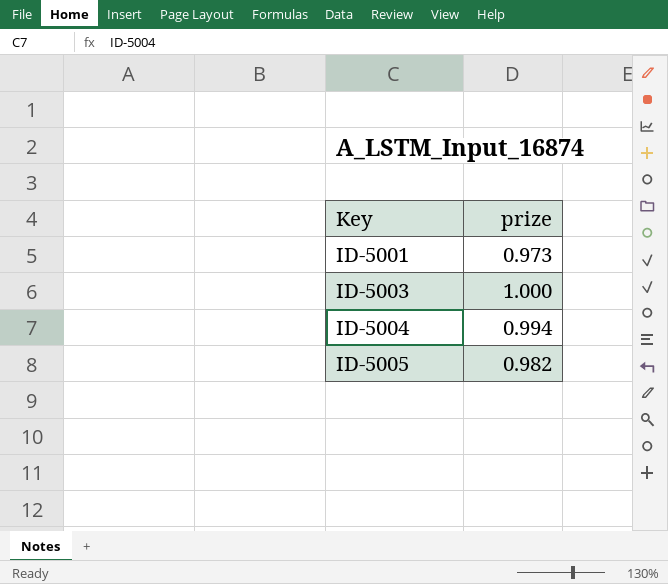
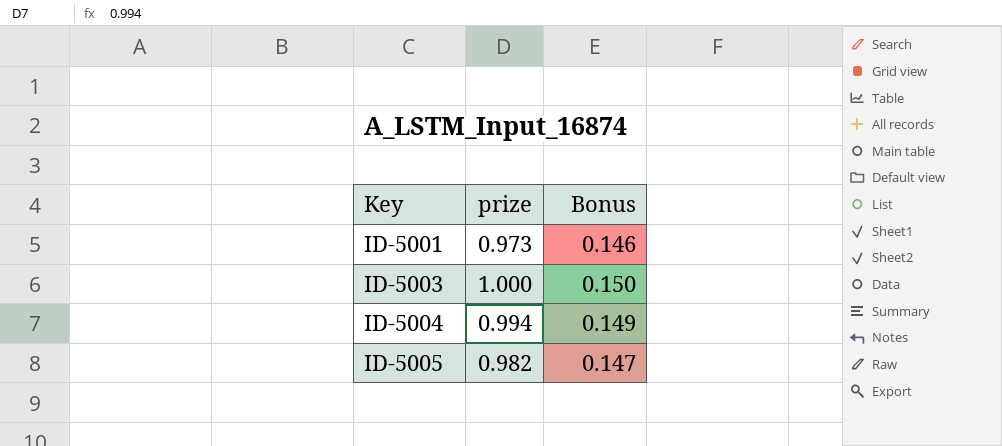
column Bonus | formula: none -> [prize] * 0.15

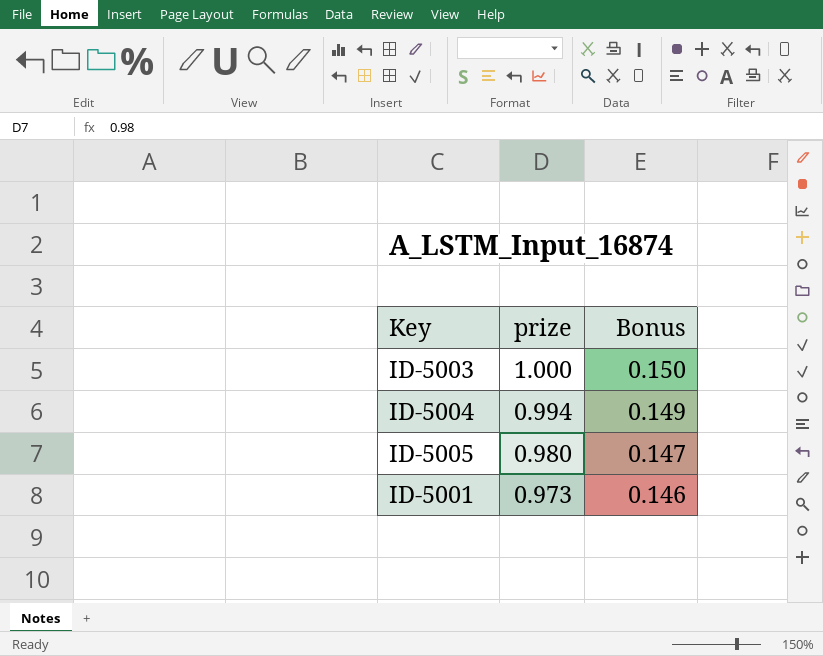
row order: Key ascending -> prize descending
ID-5005 | prize: 0.982 -> 0.980

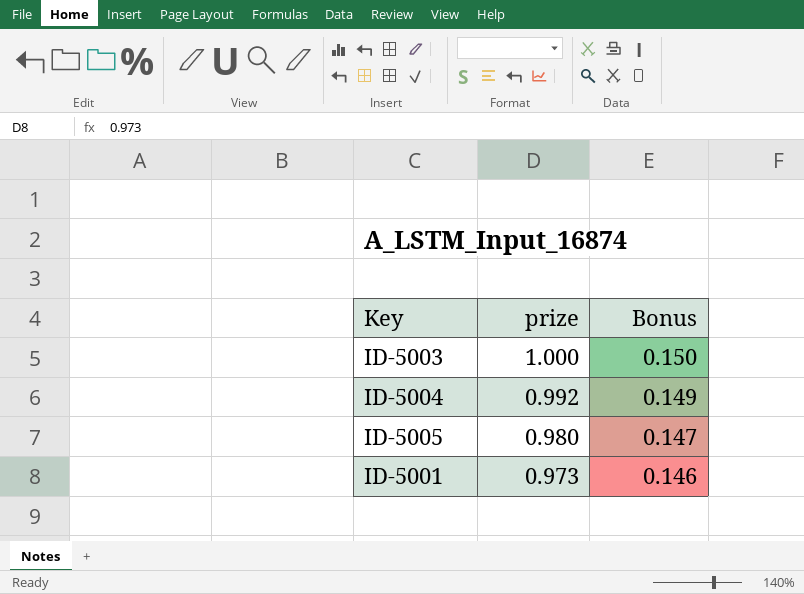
ID-5004 | prize: 0.994 -> 0.992

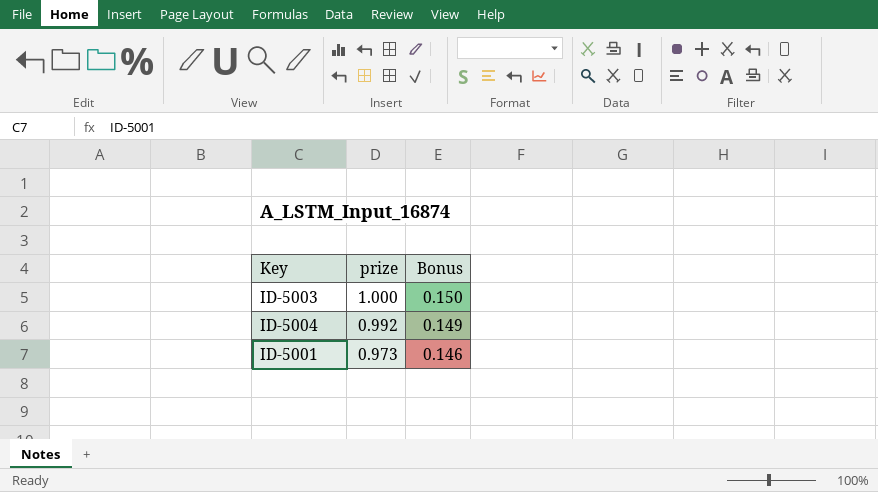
row ID-5005: 0.980 | 0.147 -> none

